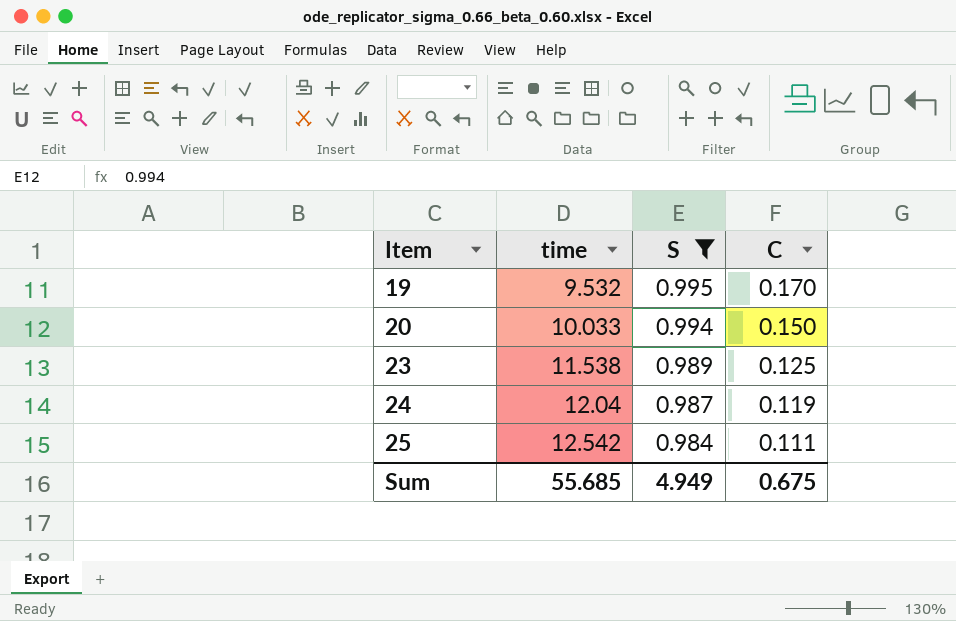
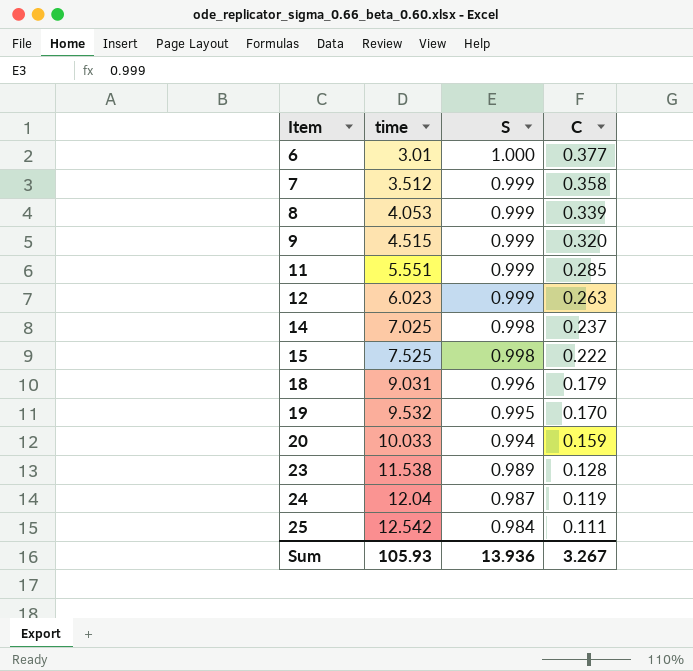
filter: S <= 0.995 -> none
20 | C: 0.150 -> 0.159
23 | C: 0.125 -> 0.128
Sum | time: 55.685 -> 105.93
Sum | S: 4.949 -> 13.936
Sum | C: 0.675 -> 3.267

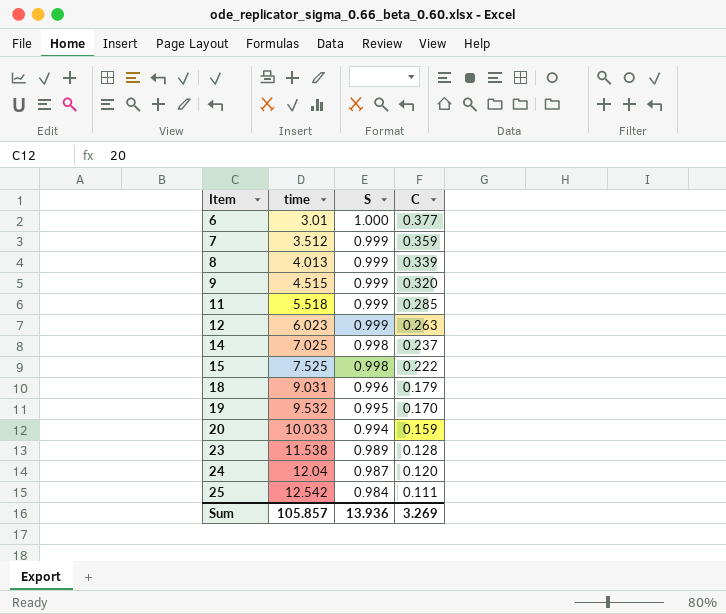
7 | C: 0.358 -> 0.359
8 | time: 4.053 -> 4.013
11 | time: 5.551 -> 5.518
24 | C: 0.119 -> 0.120
Sum | time: 105.93 -> 105.857
Sum | C: 3.267 -> 3.269

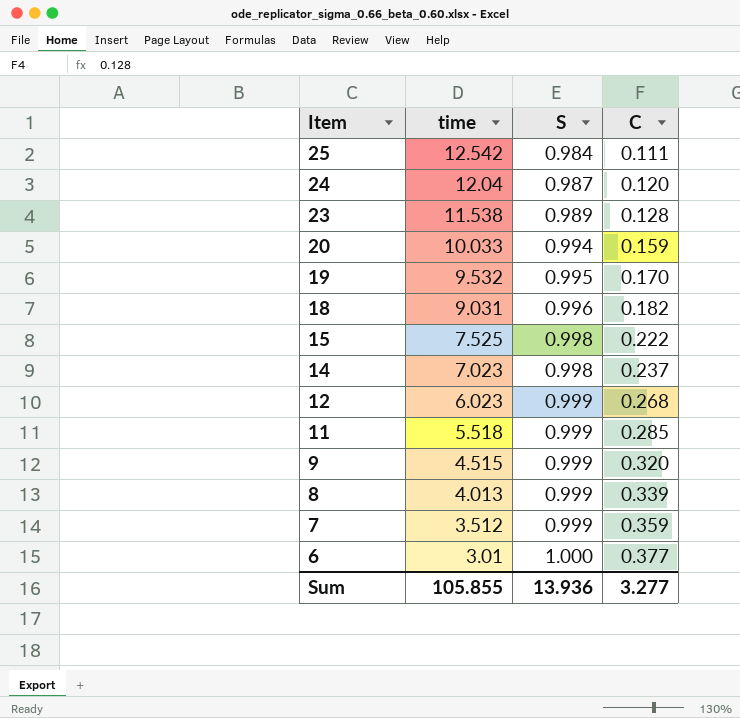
row order: Item ascending -> Item descending
18 | C: 0.179 -> 0.182
14 | time: 7.025 -> 7.023
12 | C: 0.263 -> 0.268
Sum | time: 105.857 -> 105.855
Sum | C: 3.269 -> 3.277

